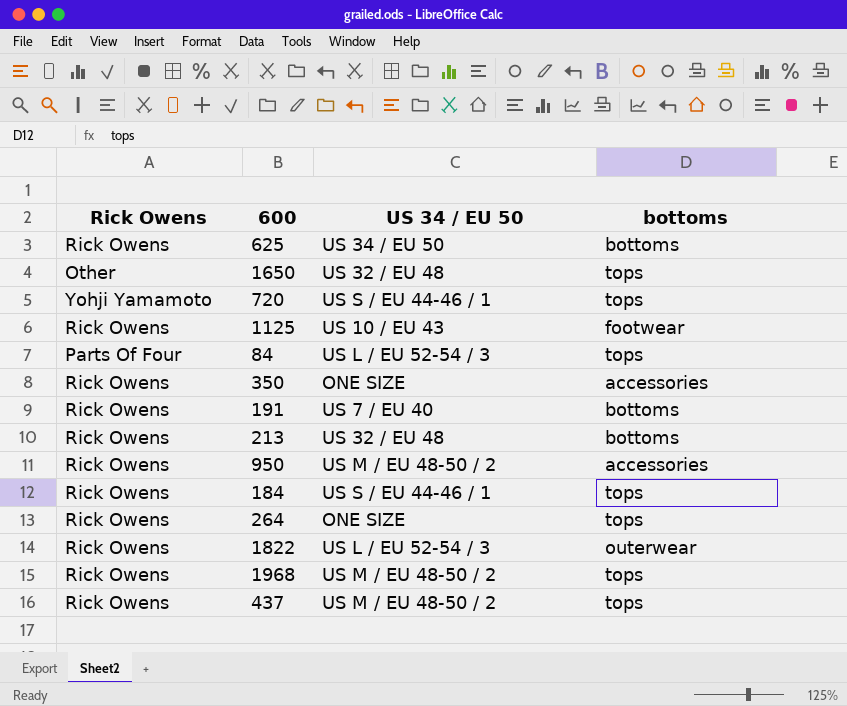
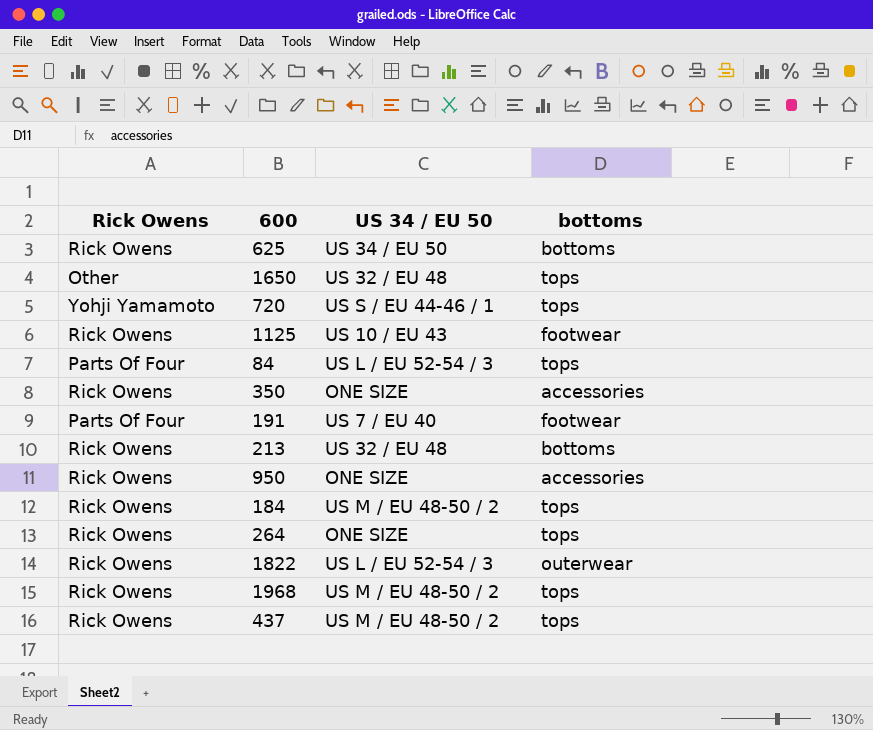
191 | Rick Owens: Rick Owens -> Parts Of Four
191 | bottoms: bottoms -> footwear
950 | US 34 / EU 50: US M / EU 48-50 / 2 -> ONE SIZE
184 | US 34 / EU 50: US S / EU 44-46 / 1 -> US M / EU 48-50 / 2

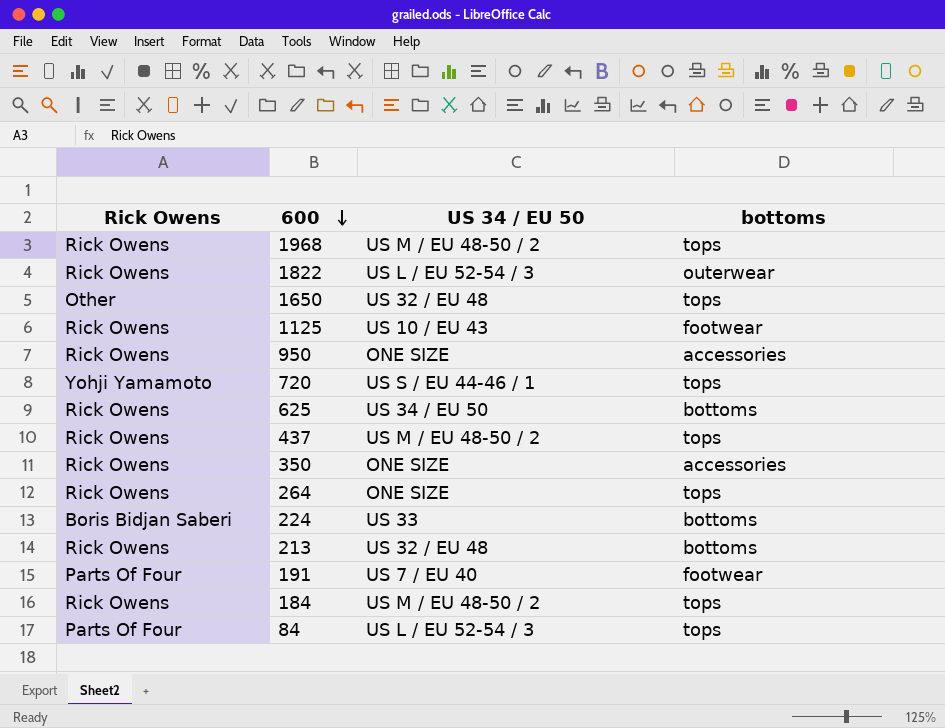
row order: none -> 600 descending
row 224: none -> Boris Bidjan Saberi | US 33 | bottoms

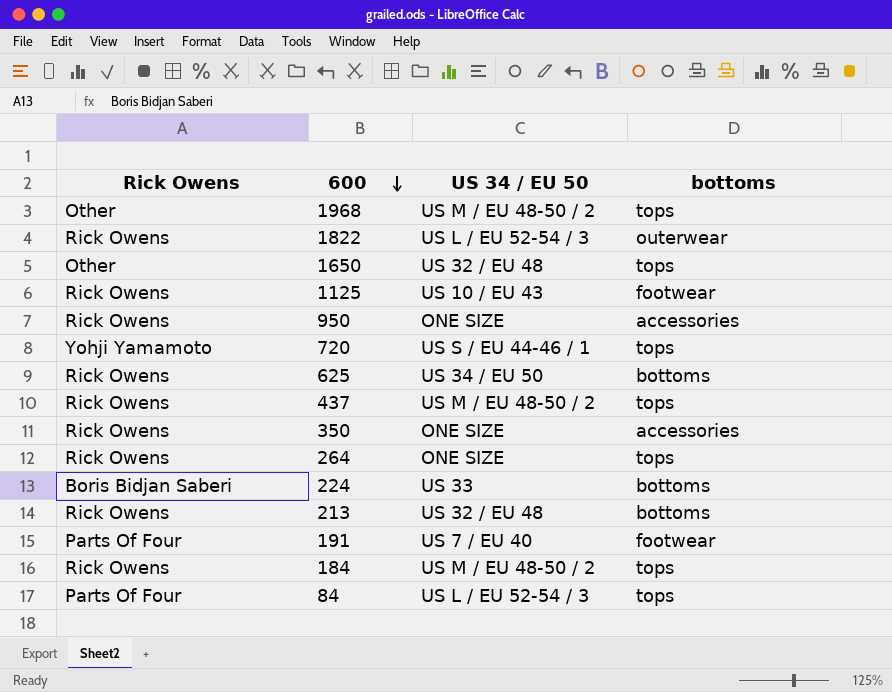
1968 | Rick Owens: Rick Owens -> Other

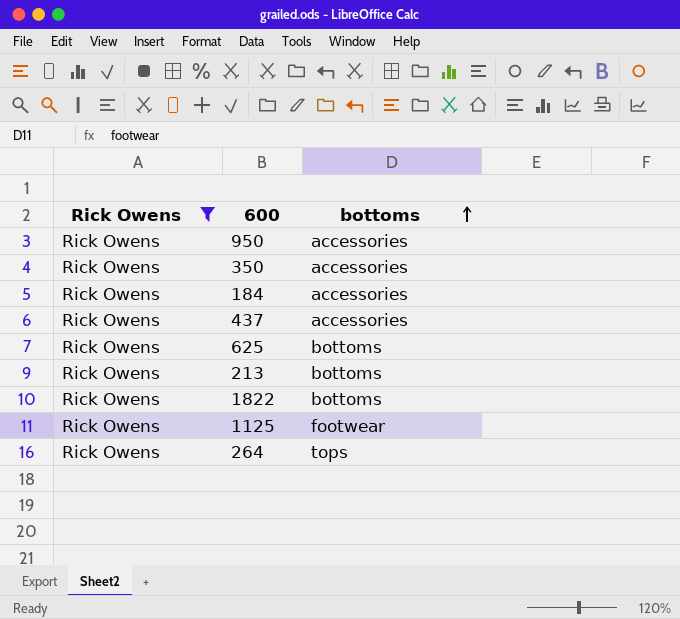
filter: none -> Rick Owens = Rick Owens
row order: 600 descending -> bottoms ascending
column US 34 / EU 50 | position: 3 -> none
184 | bottoms: tops -> accessories
437 | bottoms: tops -> accessories
1822 | bottoms: outerwear -> bottoms

